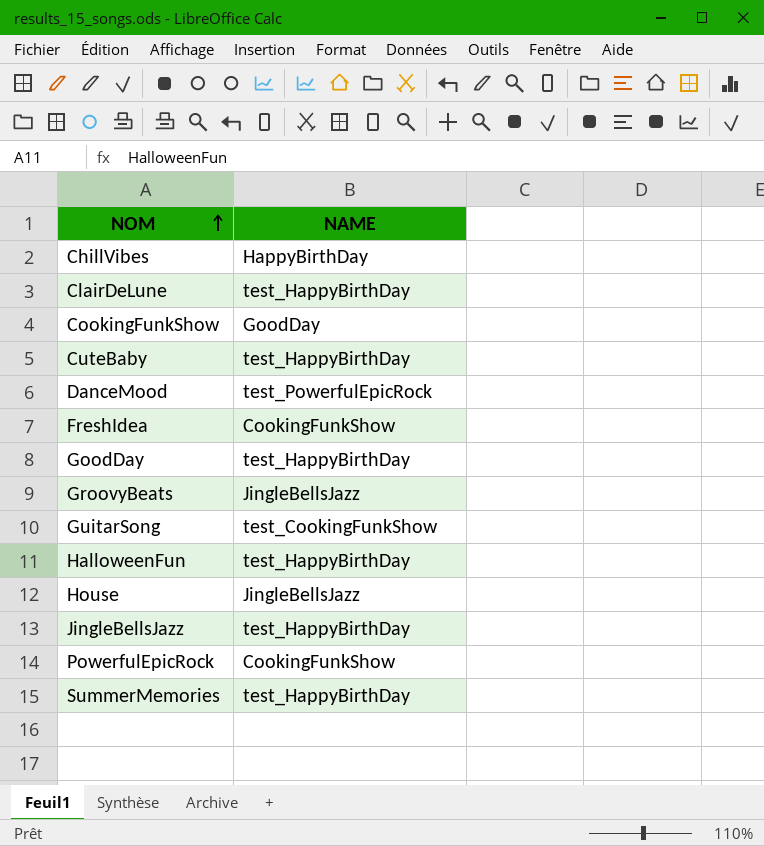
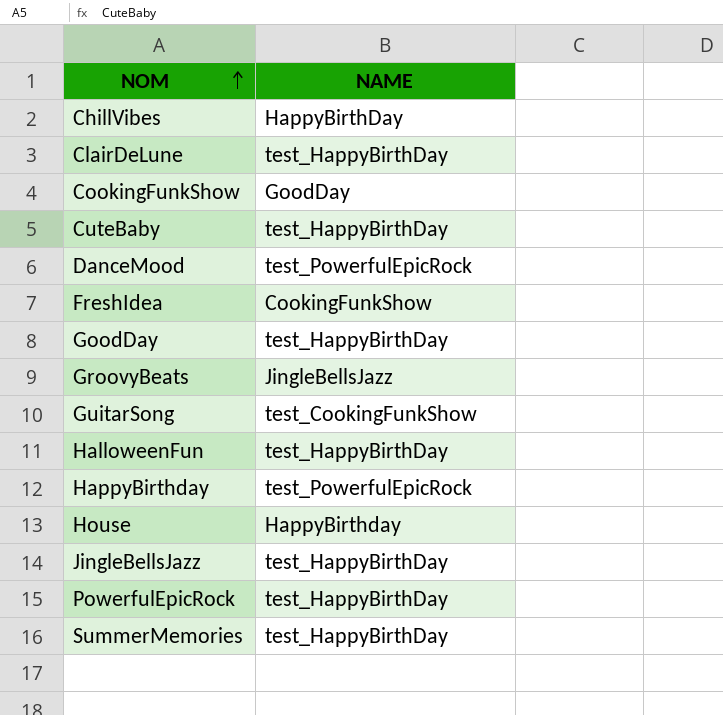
row HappyBirthday: none -> test_PowerfulEpicRock
House | NAME: JingleBellsJazz -> HappyBirthday
PowerfulEpicRock | NAME: CookingFunkShow -> test_HappyBirthDay

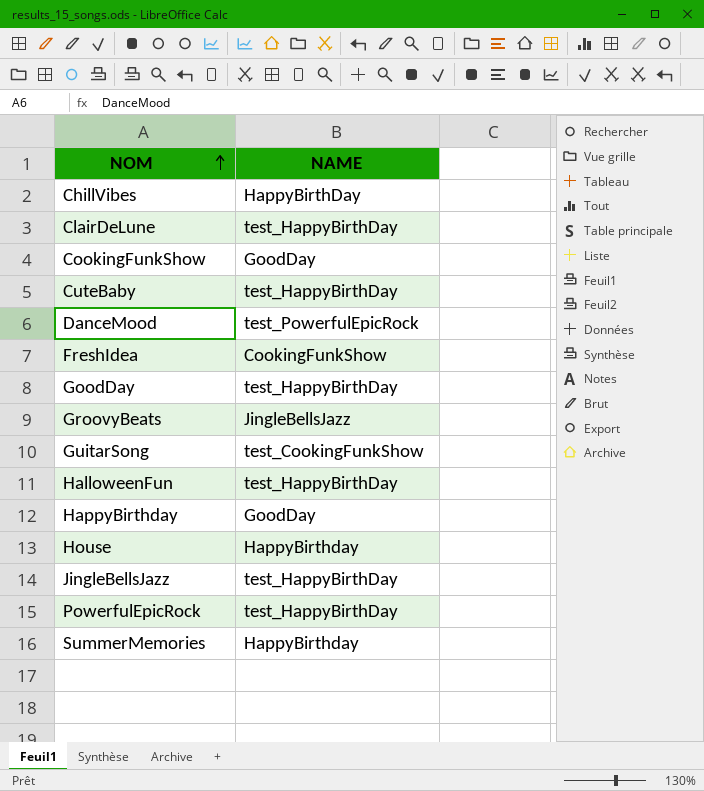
HappyBirthday | NAME: test_PowerfulEpicRock -> GoodDay
SummerMemories | NAME: test_HappyBirthDay -> HappyBirthday

